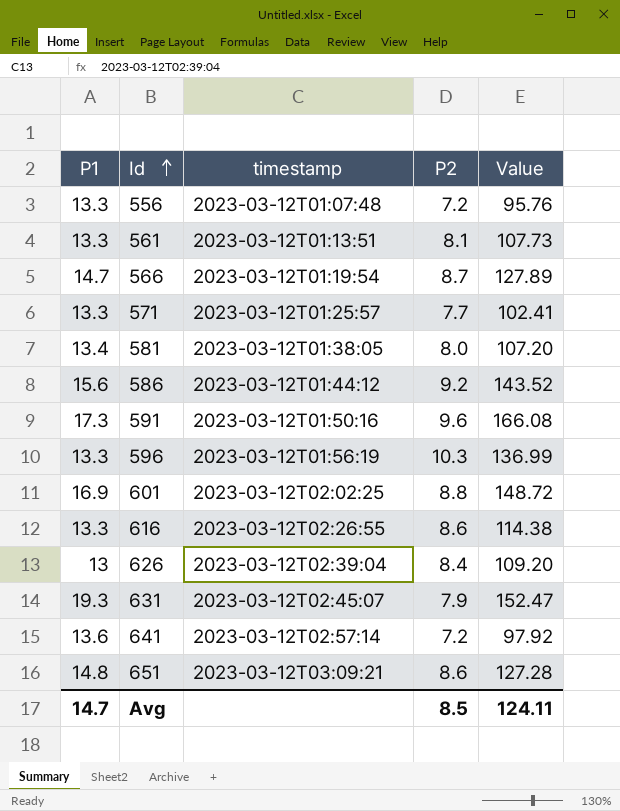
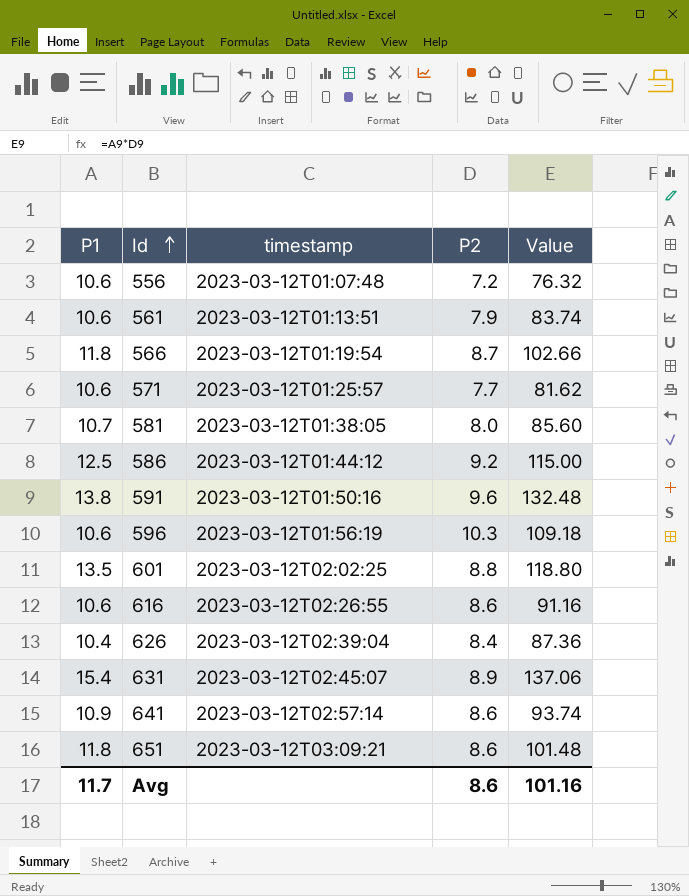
556 | P1: 13.3 -> 10.6
556 | Value: 95.76 -> 76.32
561 | P1: 13.3 -> 10.6
561 | P2: 8.1 -> 7.9
561 | Value: 107.73 -> 83.74
566 | P1: 14.7 -> 11.8
566 | Value: 127.89 -> 102.66
571 | P1: 13.3 -> 10.6
571 | Value: 102.41 -> 81.62
581 | P1: 13.4 -> 10.7
581 | Value: 107.20 -> 85.60
586 | P1: 15.6 -> 12.5
586 | Value: 143.52 -> 115.00
591 | P1: 17.3 -> 13.8
591 | Value: 166.08 -> 132.48
596 | P1: 13.3 -> 10.6
596 | Value: 136.99 -> 109.18
601 | P1: 16.9 -> 13.5
601 | Value: 148.72 -> 118.80
616 | P1: 13.3 -> 10.6
616 | Value: 114.38 -> 91.16
626 | P1: 13 -> 10.4
626 | Value: 109.20 -> 87.36
631 | P1: 19.3 -> 15.4
631 | P2: 7.9 -> 8.9
631 | Value: 152.47 -> 137.06
641 | P1: 13.6 -> 10.9
641 | P2: 7.2 -> 8.6
641 | Value: 97.92 -> 93.74
651 | P1: 14.8 -> 11.8
651 | Value: 127.28 -> 101.48
Avg | P1: 14.7 -> 11.7
Avg | P2: 8.5 -> 8.6
Avg | Value: 124.11 -> 101.16

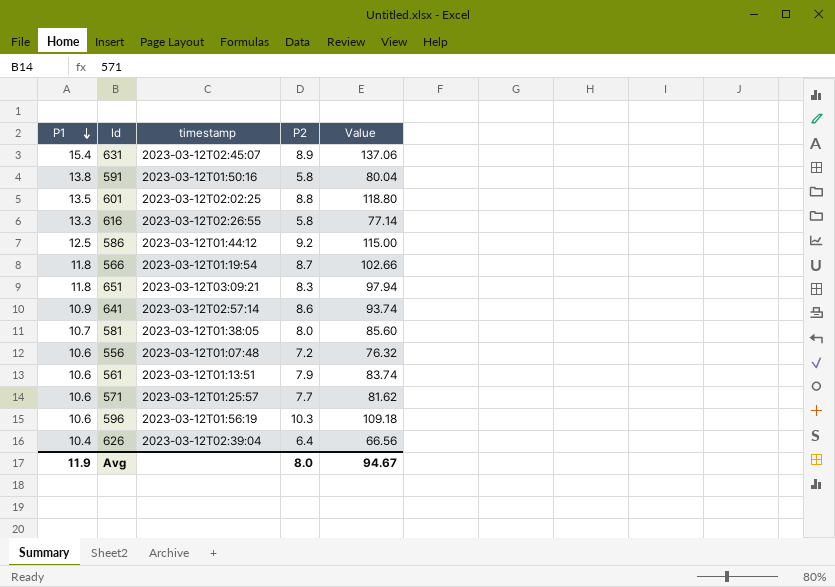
row order: Id ascending -> P1 descending
591 | P2: 9.6 -> 5.8
591 | Value: 132.48 -> 80.04
616 | P1: 10.6 -> 13.3
616 | P2: 8.6 -> 5.8
616 | Value: 91.16 -> 77.14
651 | P2: 8.6 -> 8.3
651 | Value: 101.48 -> 97.94
626 | P2: 8.4 -> 6.4
626 | Value: 87.36 -> 66.56
Avg | P1: 11.7 -> 11.9
Avg | P2: 8.6 -> 8.0
Avg | Value: 101.16 -> 94.67

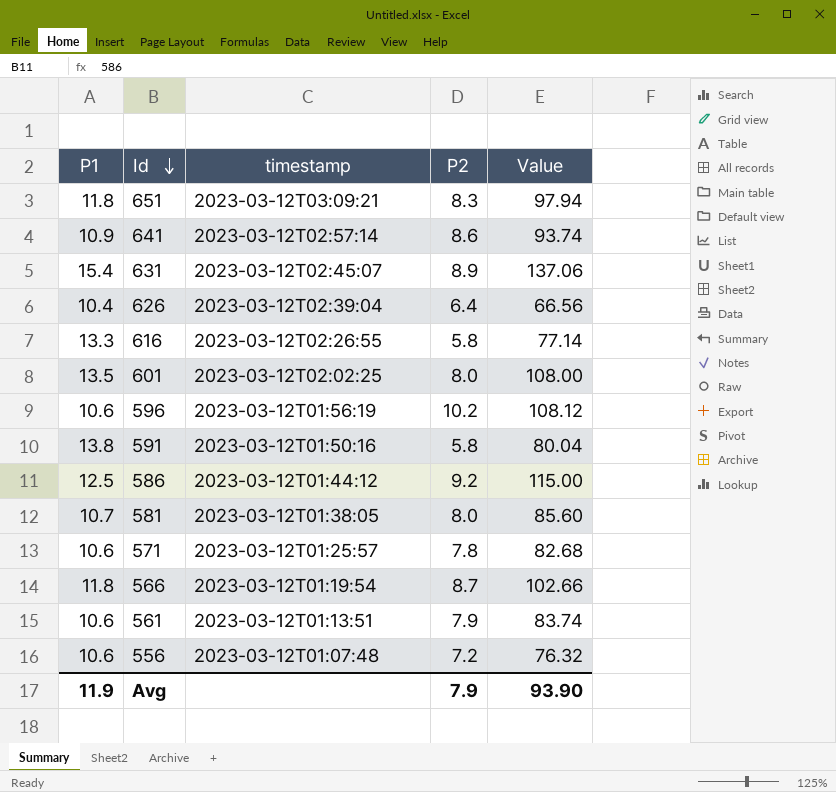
row order: P1 descending -> Id descending
601 | P2: 8.8 -> 8.0
601 | Value: 118.80 -> 108.00
596 | P2: 10.3 -> 10.2
596 | Value: 109.18 -> 108.12
571 | P2: 7.7 -> 7.8
571 | Value: 81.62 -> 82.68
Avg | P2: 8.0 -> 7.9
Avg | Value: 94.67 -> 93.90

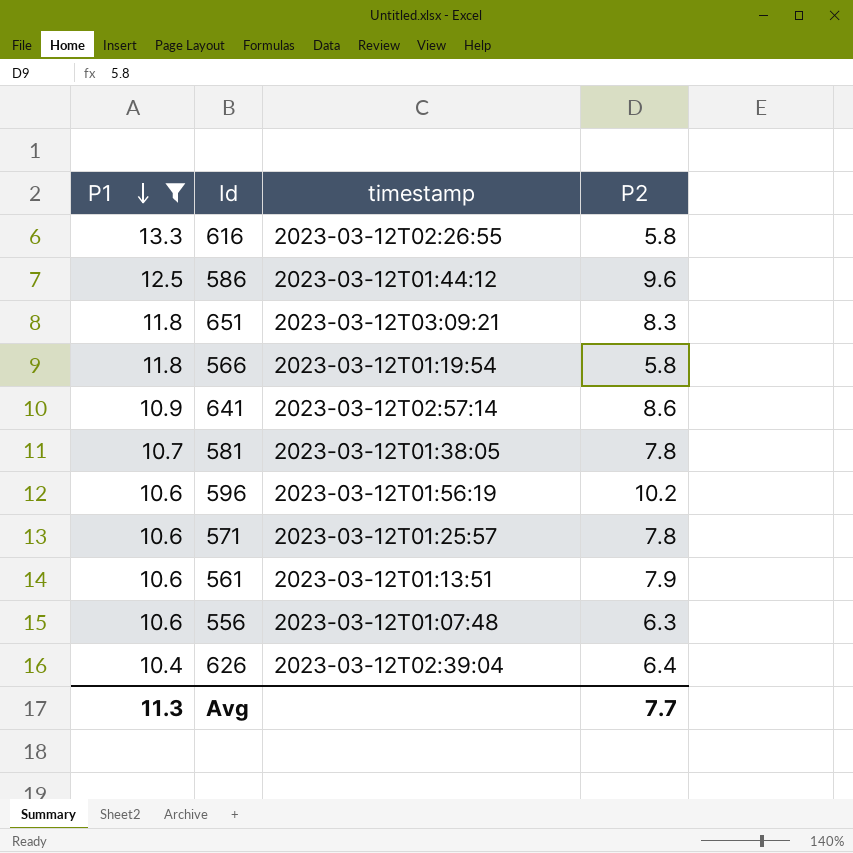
filter: none -> P1 <= 13.3
row order: Id descending -> P1 descending
column Value | formula: [P1] * [P2] -> none
586 | P2: 9.2 -> 9.6
566 | P2: 8.7 -> 5.8
581 | P2: 8.0 -> 7.8
556 | P2: 7.2 -> 6.3
Avg | P1: 11.9 -> 11.3
Avg | P2: 7.9 -> 7.7

